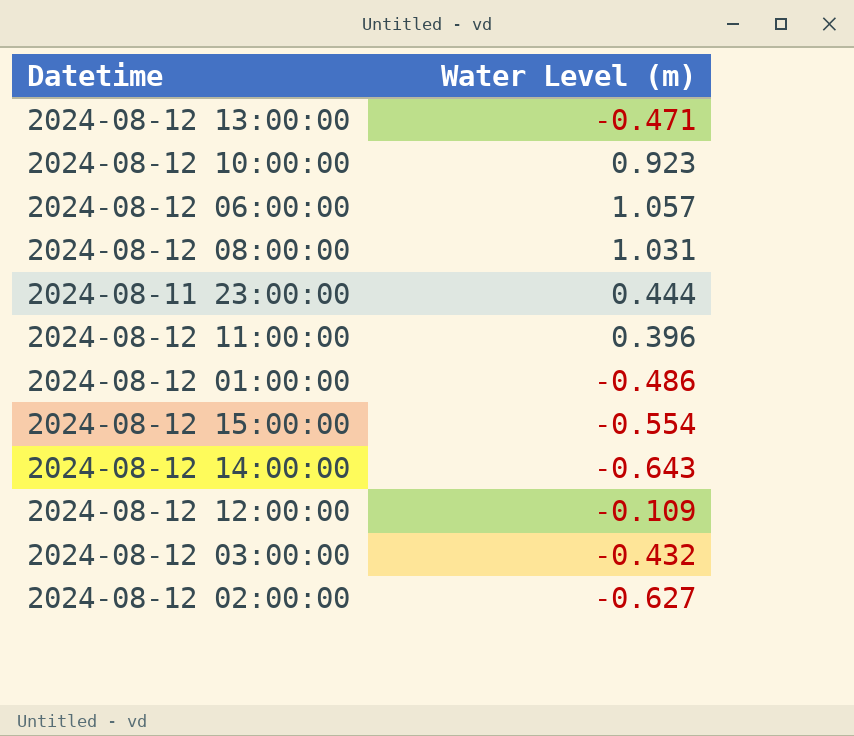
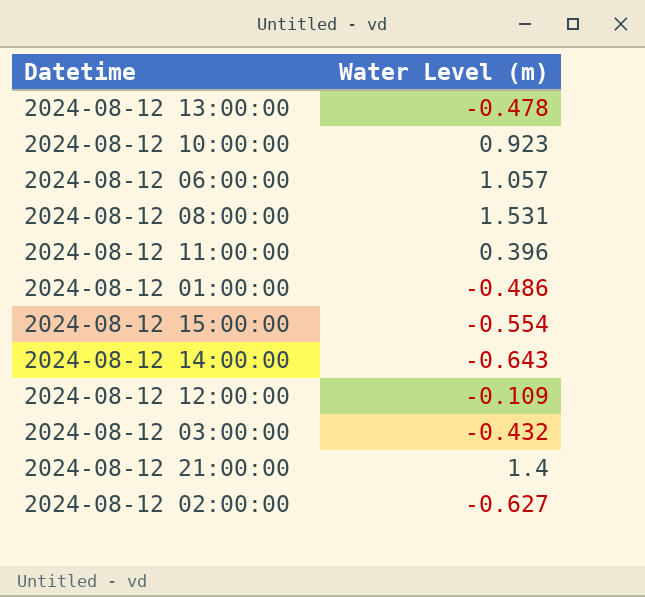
row 2024-08-11 23:00:00: 0.444 -> none
2024-08-12 13:00:00 | Water Level (m): -0.471 -> -0.478
2024-08-12 08:00:00 | Water Level (m): 1.031 -> 1.531
row 2024-08-12 21:00:00: none -> 1.4

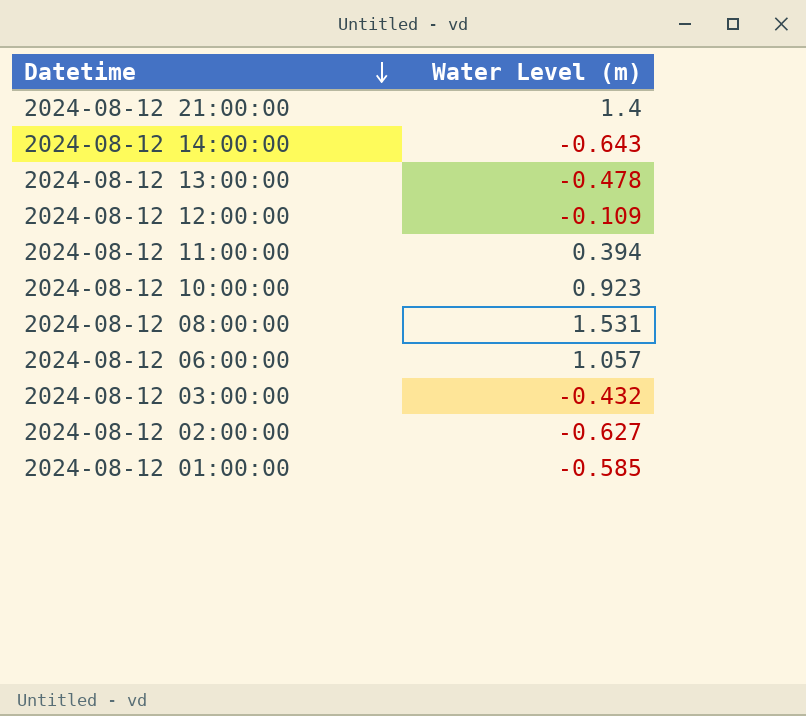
row order: none -> Datetime descending
row 2024-08-12 15:00:00: -0.554 -> none
2024-08-12 11:00:00 | Water Level (m): 0.396 -> 0.394
2024-08-12 01:00:00 | Water Level (m): -0.486 -> -0.585

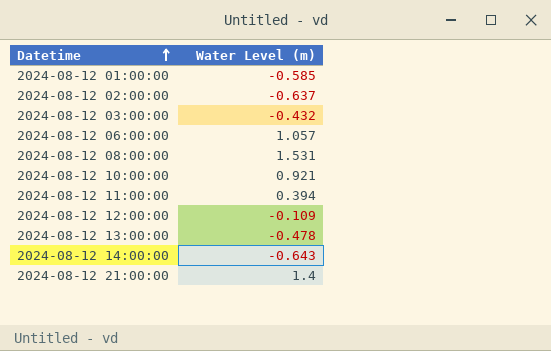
row order: Datetime descending -> Datetime ascending
2024-08-12 02:00:00 | Water Level (m): -0.627 -> -0.637
2024-08-12 10:00:00 | Water Level (m): 0.923 -> 0.921

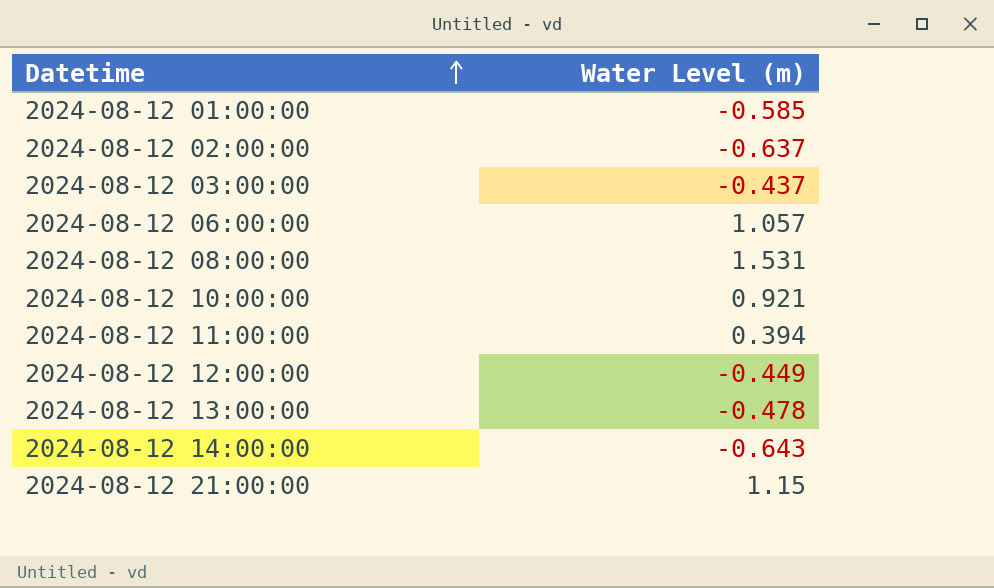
2024-08-12 03:00:00 | Water Level (m): -0.432 -> -0.437
2024-08-12 12:00:00 | Water Level (m): -0.109 -> -0.449
2024-08-12 21:00:00 | Water Level (m): 1.4 -> 1.15

